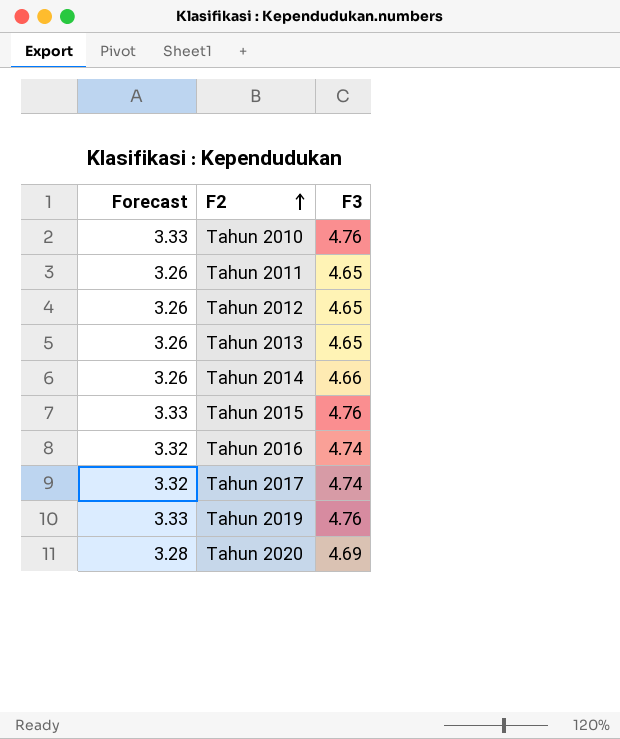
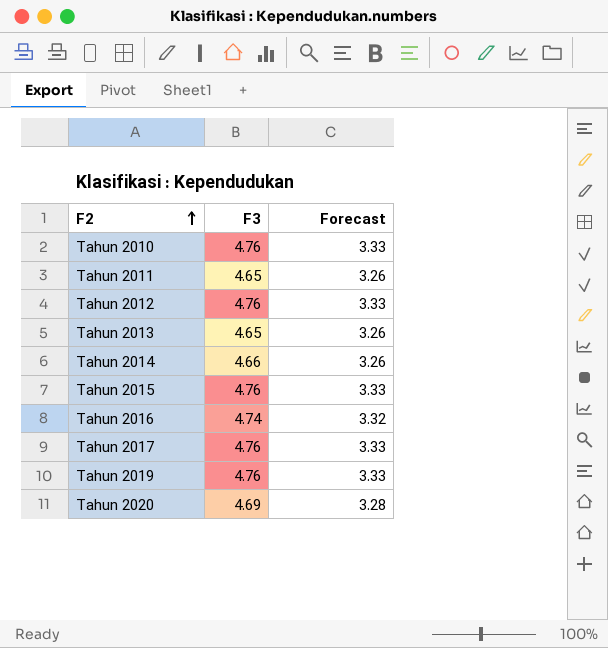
column Forecast | position: 1 -> 3
Tahun 2012 | F3: 4.65 -> 4.76
Tahun 2012 | Forecast: 3.26 -> 3.33
Tahun 2017 | F3: 4.74 -> 4.76
Tahun 2017 | Forecast: 3.32 -> 3.33

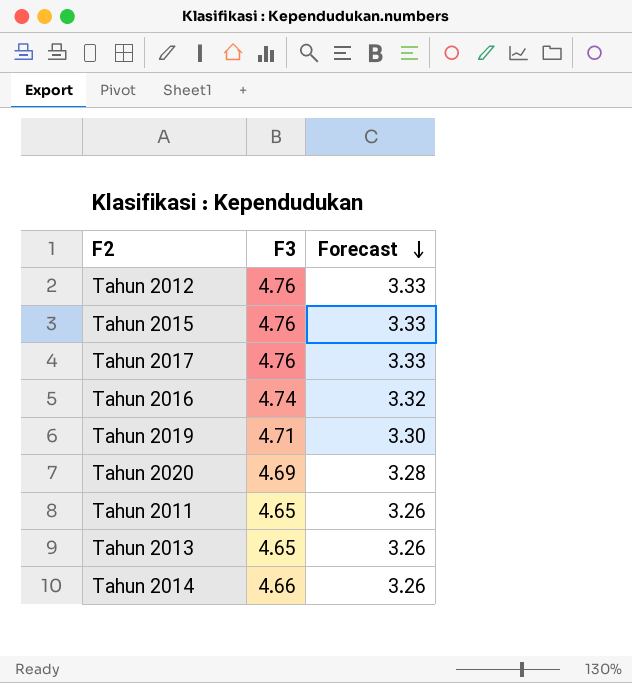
row order: F2 ascending -> Forecast descending
row Tahun 2010: 4.76 | 3.33 -> none
Tahun 2019 | F3: 4.76 -> 4.71
Tahun 2019 | Forecast: 3.33 -> 3.30

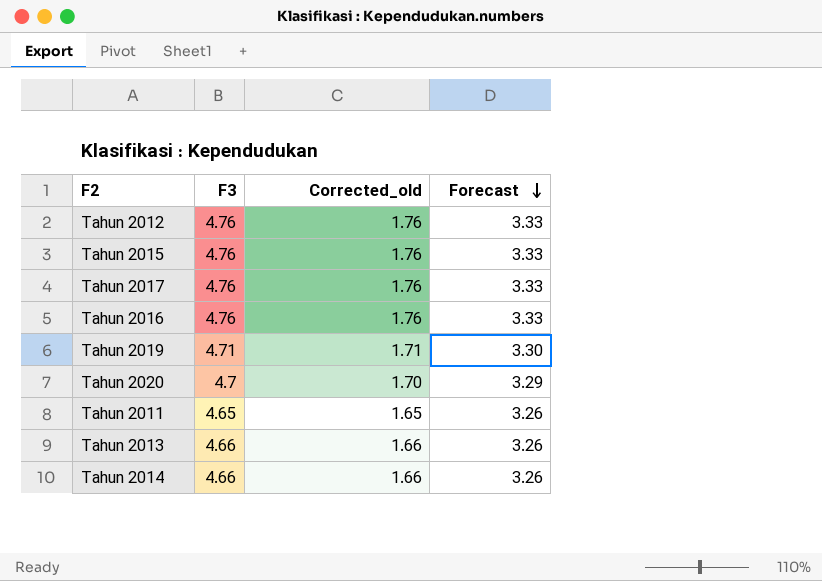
column Corrected_old | formula: none -> [F3] - 3
Tahun 2016 | F3: 4.74 -> 4.76
Tahun 2016 | Forecast: 3.32 -> 3.33
Tahun 2020 | F3: 4.69 -> 4.7
Tahun 2020 | Forecast: 3.28 -> 3.29
Tahun 2013 | F3: 4.65 -> 4.66

